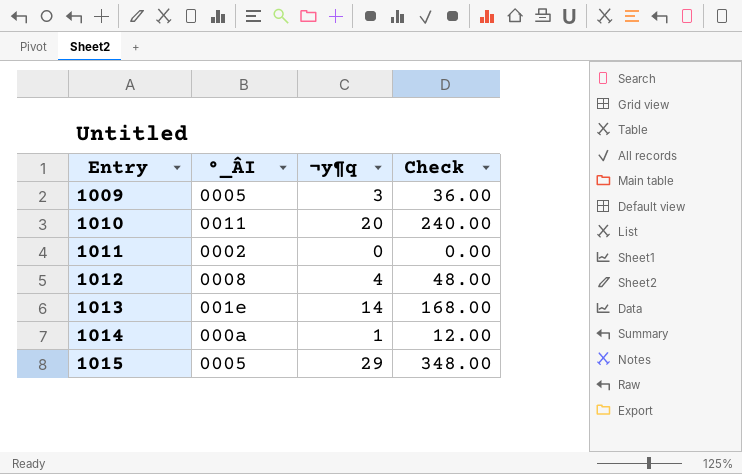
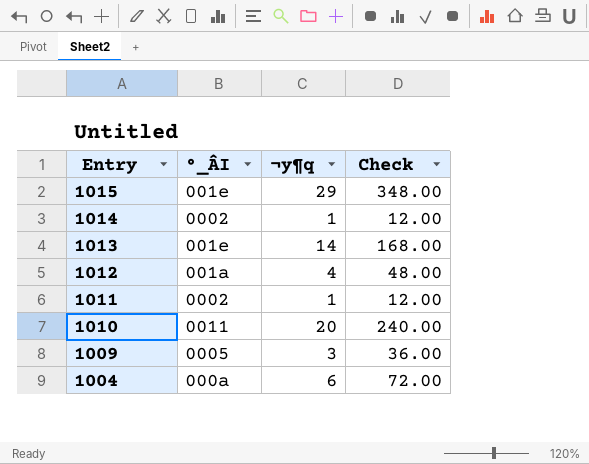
row order: Entry ascending -> Entry descending
1015 | °_ÂI: 0005 -> 001e
1014 | °_ÂI: 000a -> 0002
1012 | °_ÂI: 0008 -> 001a
1011 | ¬y¶q: 0 -> 1
1011 | Check: 0.00 -> 12.00
row 1004: none -> 000a | 6 | 72.00

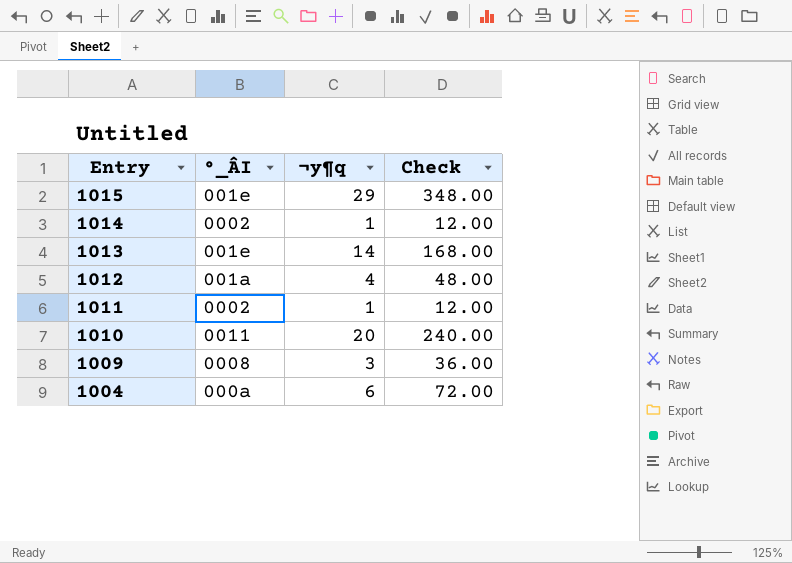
1009 | °_ÂI: 0005 -> 0008

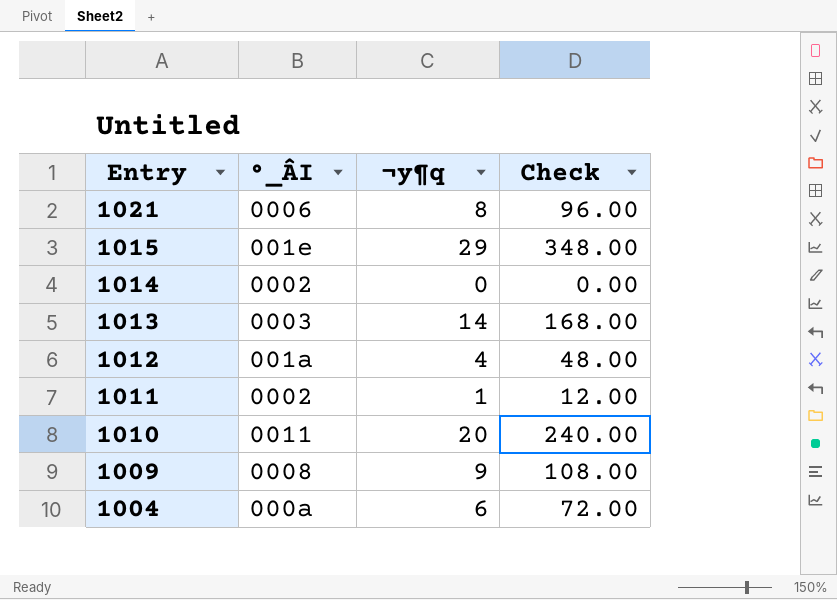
row 1021: none -> 0006 | 8 | 96.00
1014 | ¬y¶q: 1 -> 0
1014 | Check: 12.00 -> 0.00
1013 | °_ÂI: 001e -> 0003
1009 | ¬y¶q: 3 -> 9
1009 | Check: 36.00 -> 108.00

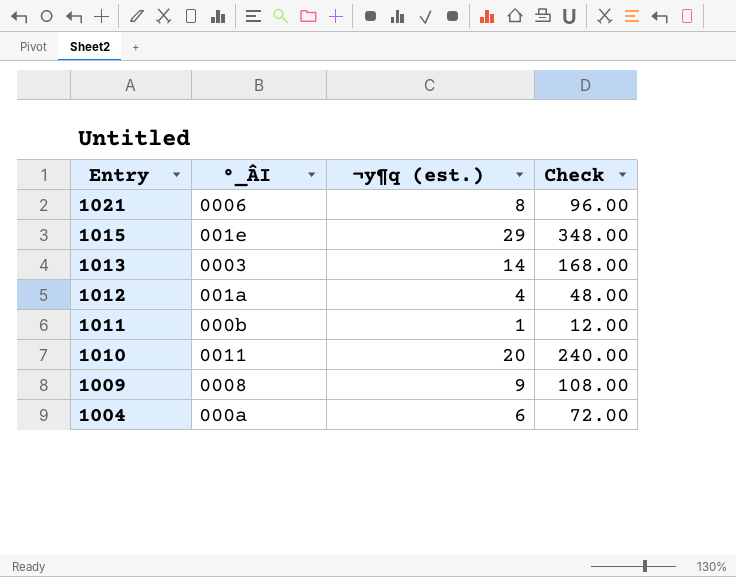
column name: ¬y¶q -> ¬y¶q (est.)
row 1014: 0002 | 0 | 0.00 -> none
1011 | °_ÂI: 0002 -> 000b

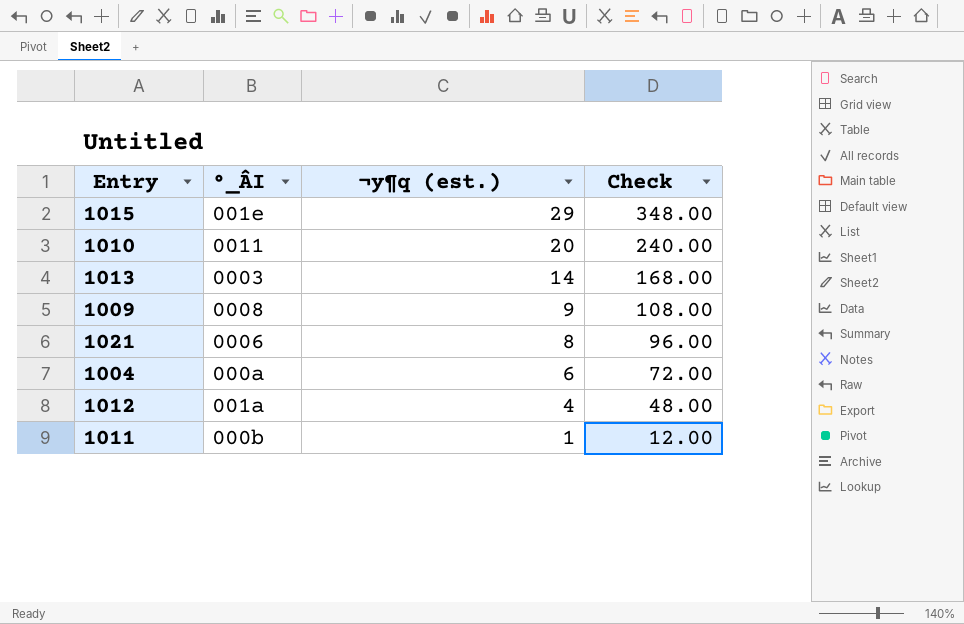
row order: Entry descending -> ¬y¶q (est.) descending

